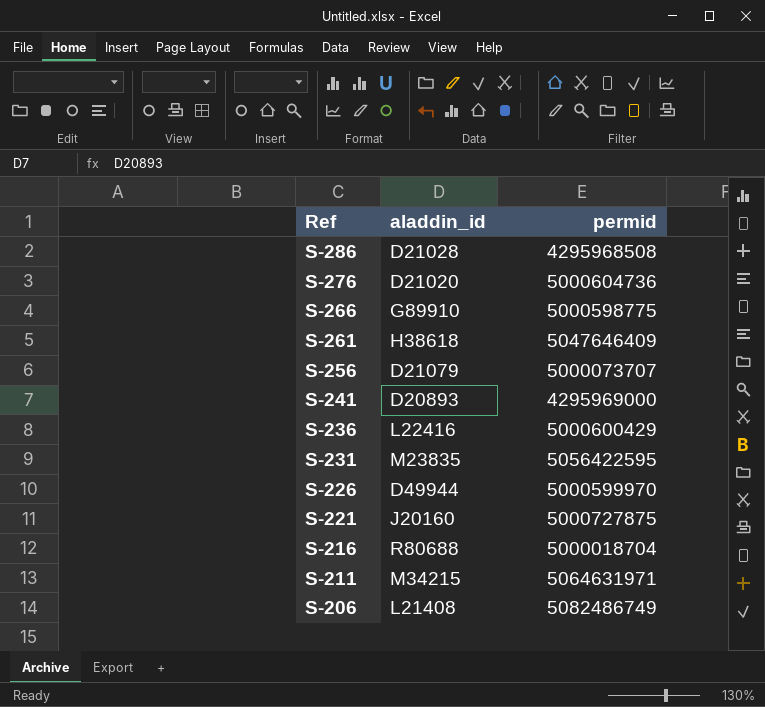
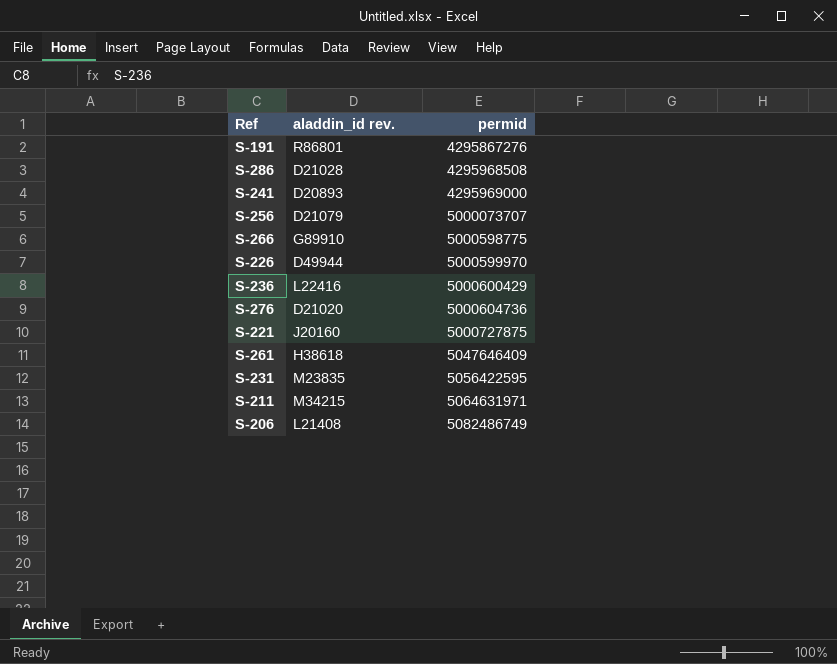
row order: Ref descending -> permid ascending
column name: aladdin_id -> aladdin_id rev.
row S-216: R80688 | 5000018704 -> none
row S-191: none -> R86801 | 4295867276

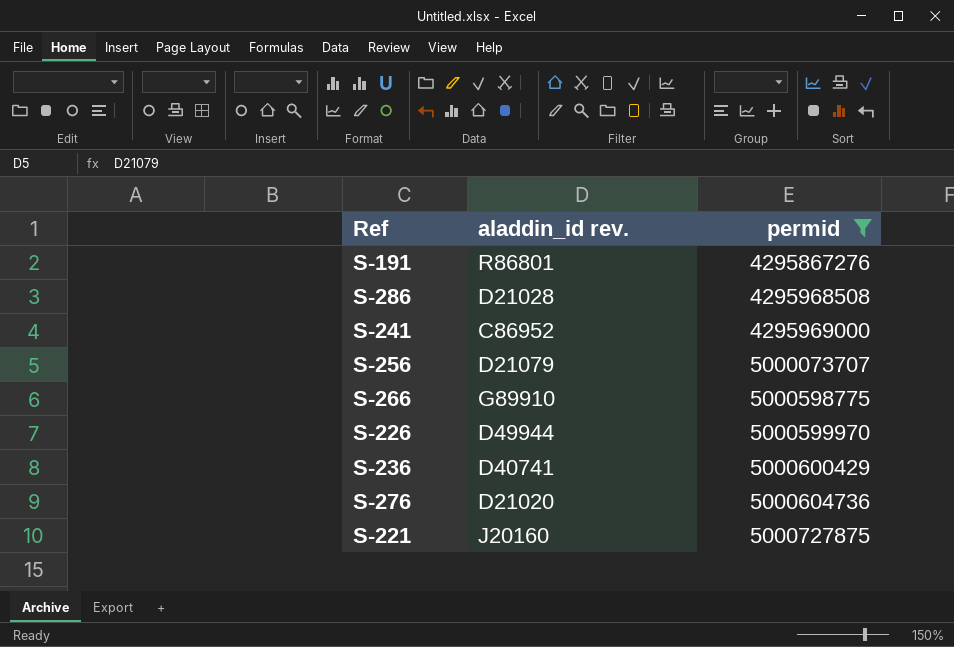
filter: none -> permid <= 5000727875
S-241 | aladdin_id rev.: D20893 -> C86952
S-236 | aladdin_id rev.: L22416 -> D40741

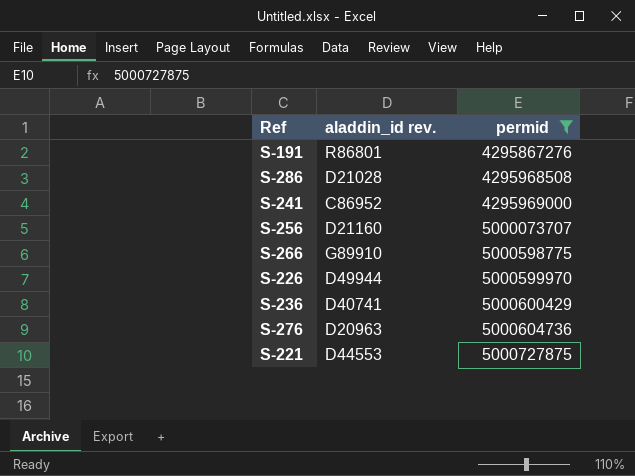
S-256 | aladdin_id rev.: D21079 -> D21160
S-276 | aladdin_id rev.: D21020 -> D20963
S-221 | aladdin_id rev.: J20160 -> D44553

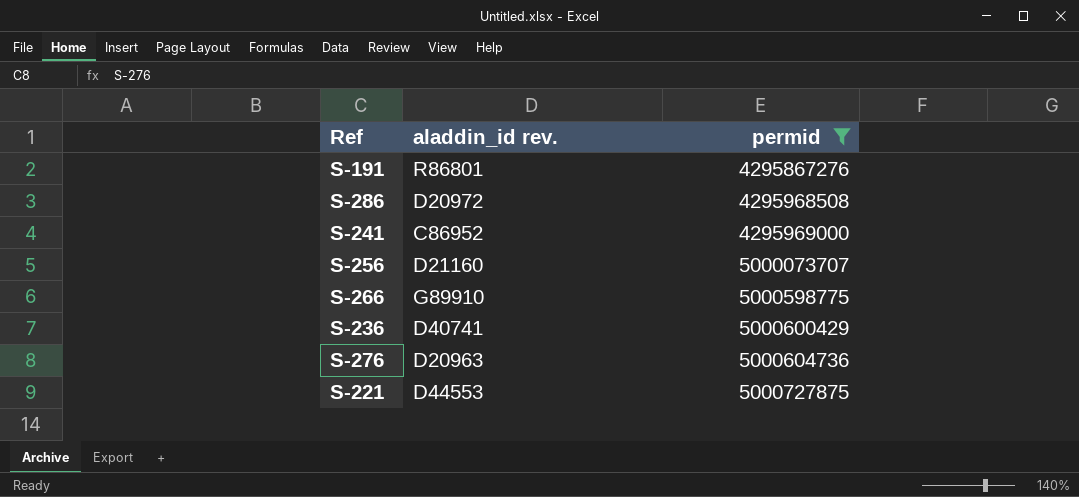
row S-226: D49944 | 5000599970 -> none
S-286 | aladdin_id rev.: D21028 -> D20972

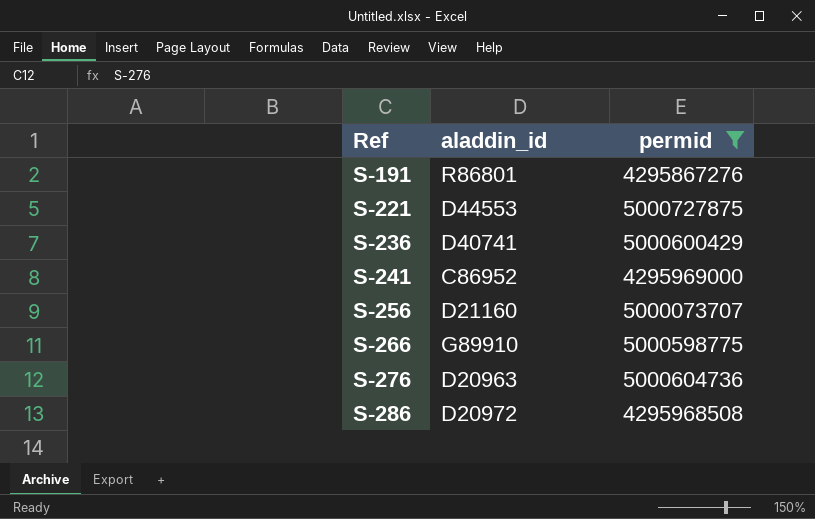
row order: permid ascending -> Ref ascending
column name: aladdin_id rev. -> aladdin_id

